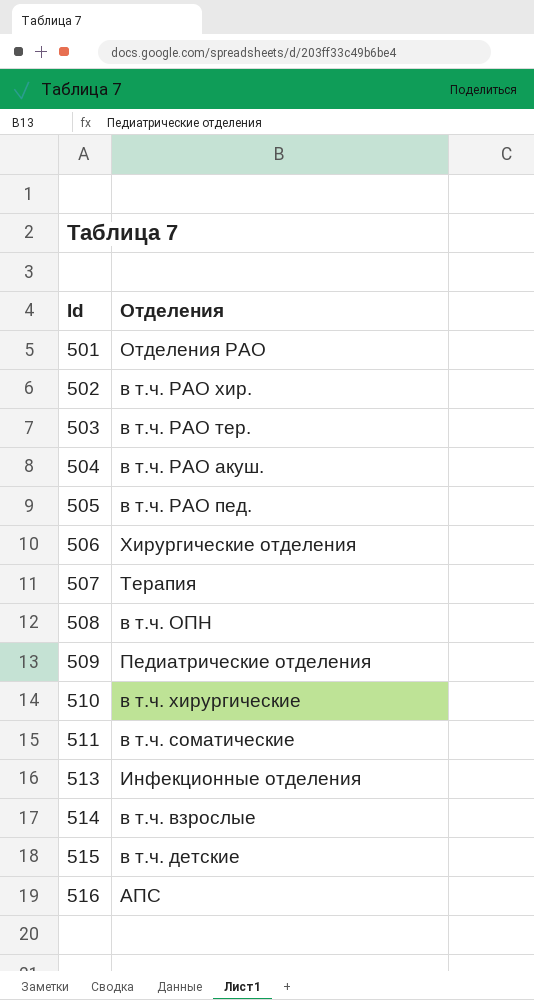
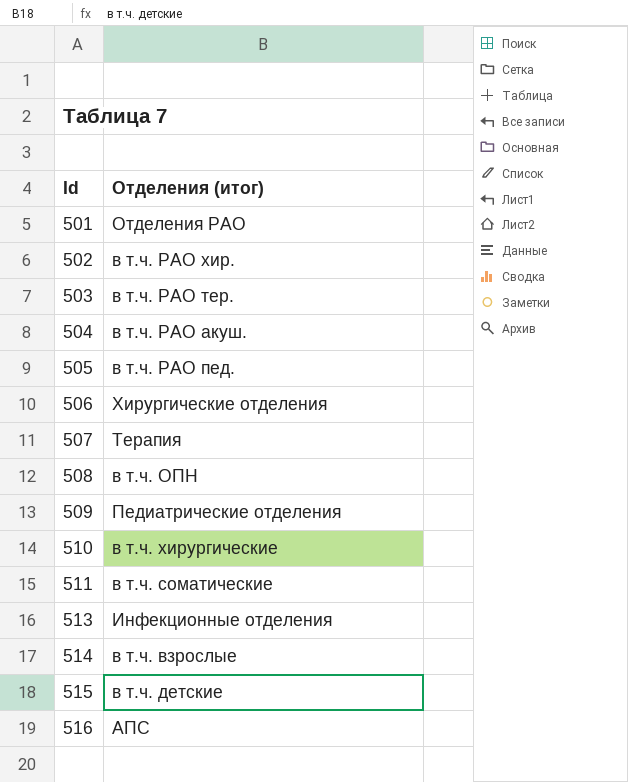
column name: Отделения -> Отделения (итог)

